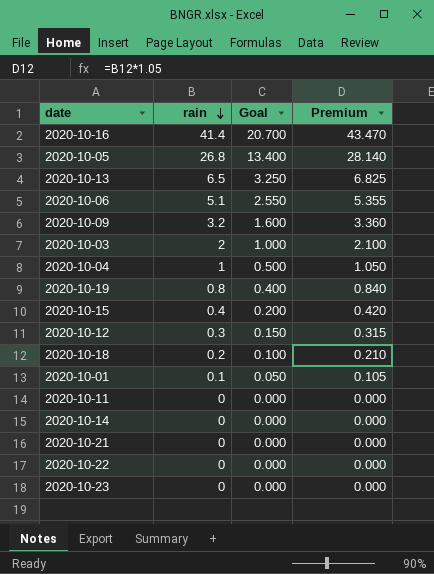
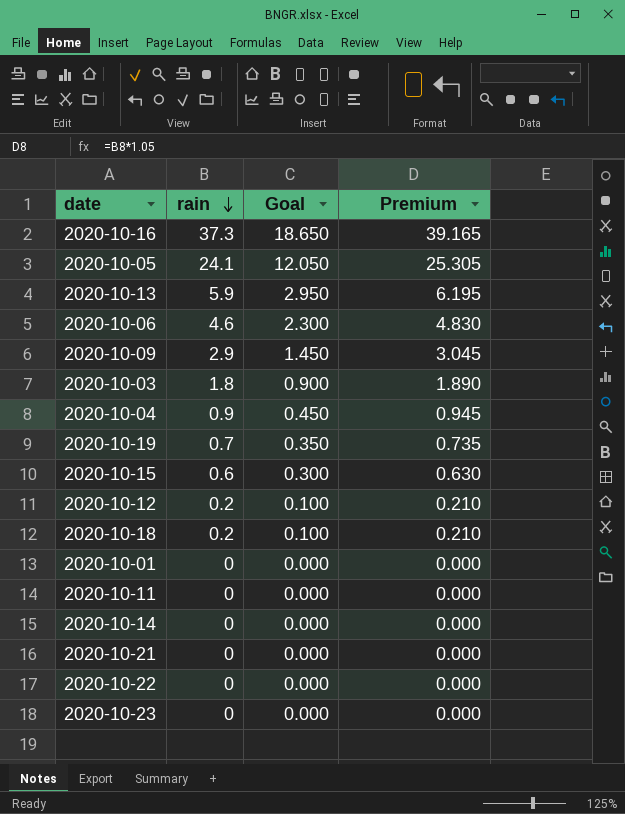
2020-10-16 | rain: 41.4 -> 37.3
2020-10-16 | Goal: 20.700 -> 18.650
2020-10-16 | Premium: 43.470 -> 39.165
2020-10-05 | rain: 26.8 -> 24.1
2020-10-05 | Goal: 13.400 -> 12.050
2020-10-05 | Premium: 28.140 -> 25.305
2020-10-13 | rain: 6.5 -> 5.9
2020-10-13 | Goal: 3.250 -> 2.950
2020-10-13 | Premium: 6.825 -> 6.195
2020-10-06 | rain: 5.1 -> 4.6
2020-10-06 | Goal: 2.550 -> 2.300
2020-10-06 | Premium: 5.355 -> 4.830
2020-10-09 | rain: 3.2 -> 2.9
2020-10-09 | Goal: 1.600 -> 1.450
2020-10-09 | Premium: 3.360 -> 3.045
2020-10-03 | rain: 2 -> 1.8
2020-10-03 | Goal: 1.000 -> 0.900
2020-10-03 | Premium: 2.100 -> 1.890
2020-10-04 | rain: 1 -> 0.9
2020-10-04 | Goal: 0.500 -> 0.450
2020-10-04 | Premium: 1.050 -> 0.945
2020-10-19 | rain: 0.8 -> 0.7
2020-10-19 | Goal: 0.400 -> 0.350
2020-10-19 | Premium: 0.840 -> 0.735
2020-10-15 | rain: 0.4 -> 0.6
2020-10-15 | Goal: 0.200 -> 0.300
2020-10-15 | Premium: 0.420 -> 0.630
2020-10-12 | rain: 0.3 -> 0.2
2020-10-12 | Goal: 0.150 -> 0.100
2020-10-12 | Premium: 0.315 -> 0.210
2020-10-01 | rain: 0.1 -> 0
2020-10-01 | Goal: 0.050 -> 0.000
2020-10-01 | Premium: 0.105 -> 0.000

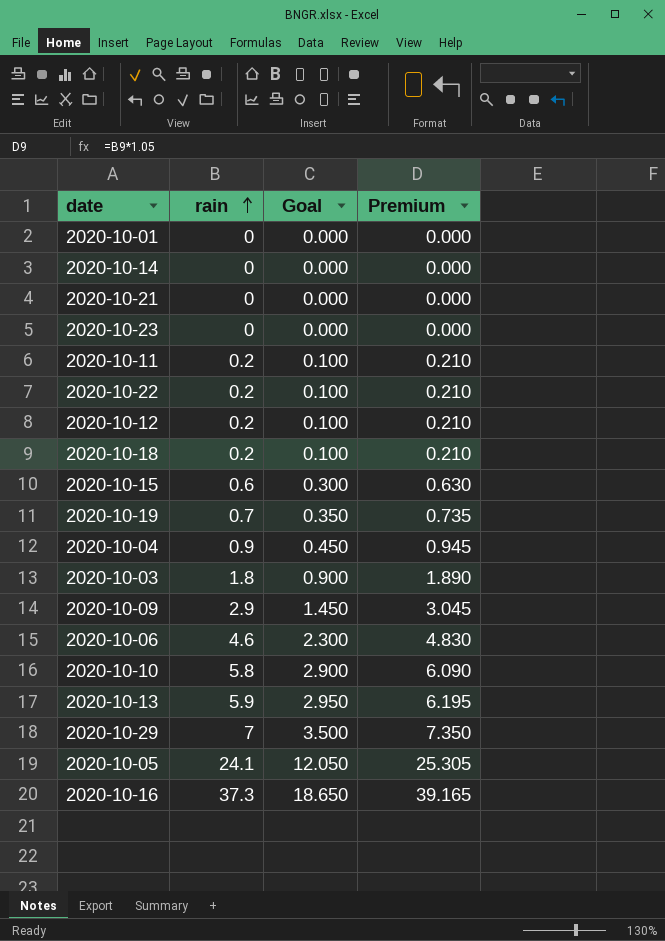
row order: rain descending -> rain ascending
2020-10-11 | rain: 0 -> 0.2
2020-10-11 | Goal: 0.000 -> 0.100
2020-10-11 | Premium: 0.000 -> 0.210
2020-10-22 | rain: 0 -> 0.2
2020-10-22 | Goal: 0.000 -> 0.100
2020-10-22 | Premium: 0.000 -> 0.210
row 2020-10-10: none -> 5.8 | 2.900 | 6.090
row 2020-10-29: none -> 7 | 3.500 | 7.350

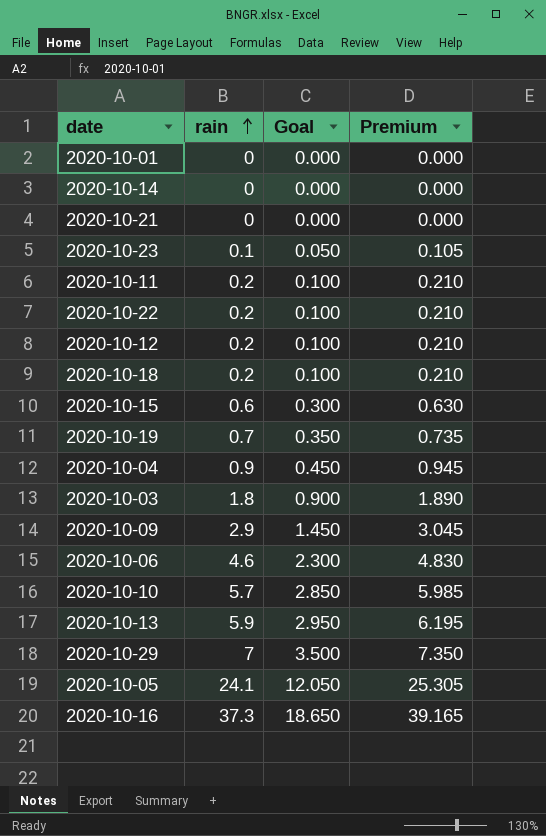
2020-10-23 | rain: 0 -> 0.1
2020-10-23 | Goal: 0.000 -> 0.050
2020-10-23 | Premium: 0.000 -> 0.105
2020-10-10 | rain: 5.8 -> 5.7
2020-10-10 | Goal: 2.900 -> 2.850
2020-10-10 | Premium: 6.090 -> 5.985

